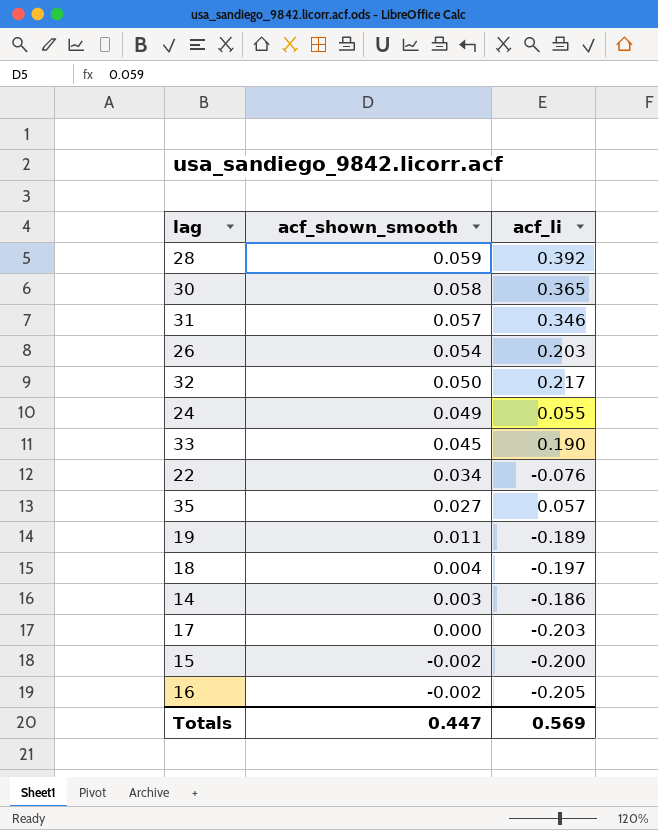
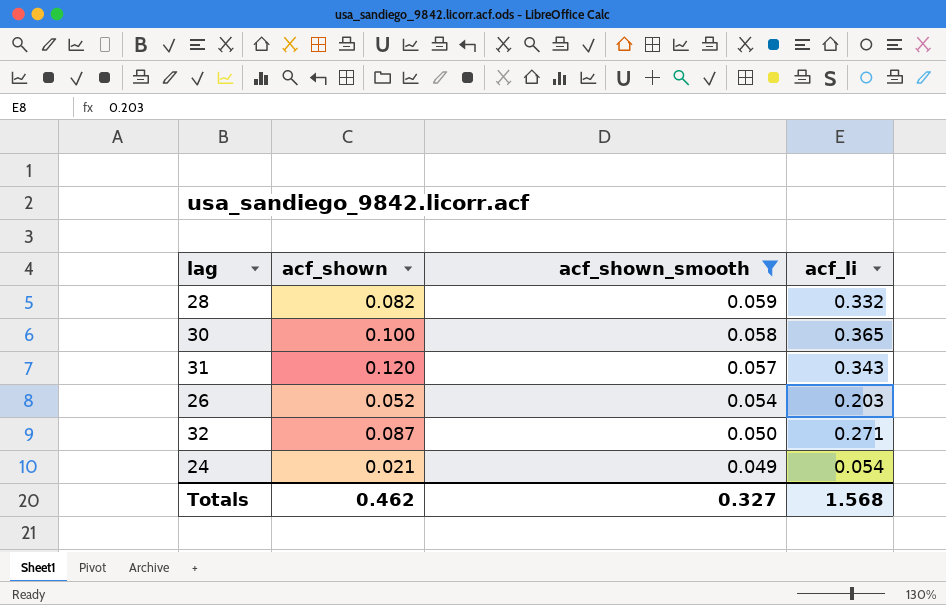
filter: none -> acf_shown_smooth >= 0.049
column acf_shown | position: none -> 2
28 | acf_li: 0.392 -> 0.332
31 | acf_li: 0.346 -> 0.343
32 | acf_li: 0.217 -> 0.271
24 | acf_li: 0.055 -> 0.054
Totals | acf_shown_smooth: 0.447 -> 0.327
Totals | acf_li: 0.569 -> 1.568

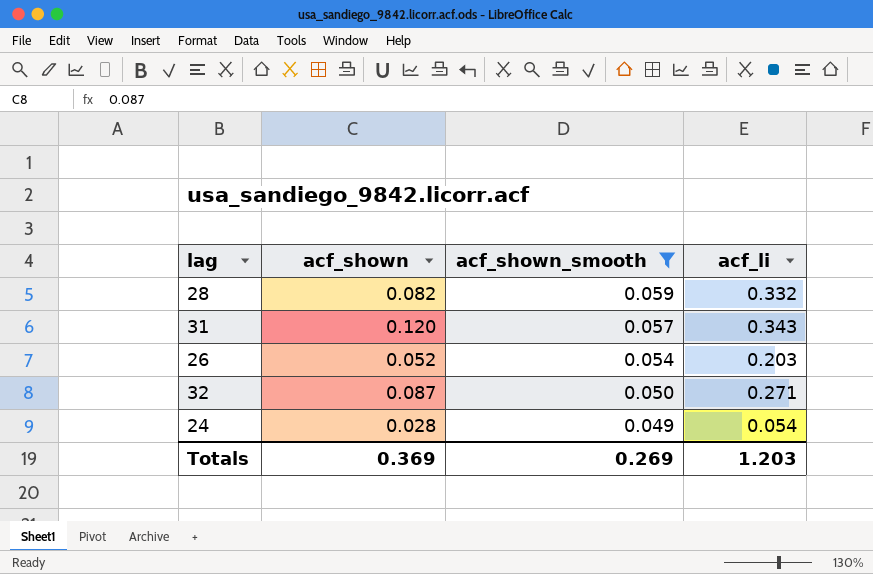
row 30: 0.100 | 0.058 | 0.365 -> none
24 | acf_shown: 0.021 -> 0.028
Totals | acf_shown: 0.462 -> 0.369
Totals | acf_shown_smooth: 0.327 -> 0.269
Totals | acf_li: 1.568 -> 1.203

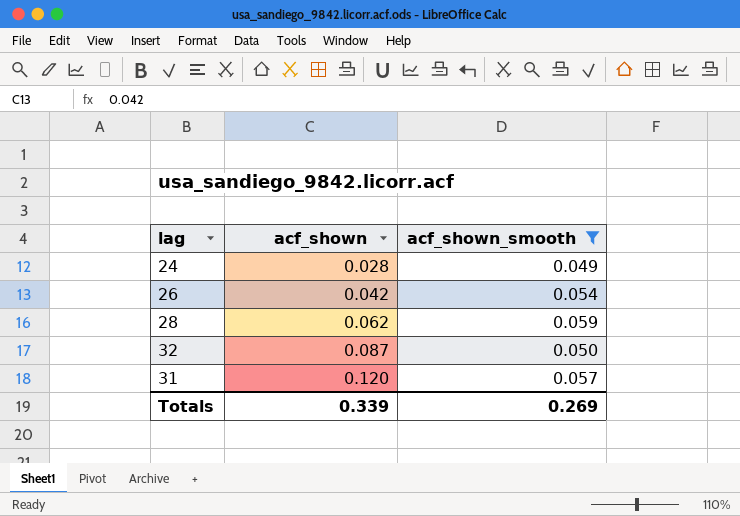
row order: acf_shown_smooth descending -> acf_shown ascending
column acf_li | position: 4 -> none
26 | acf_shown: 0.052 -> 0.042
28 | acf_shown: 0.082 -> 0.062
Totals | acf_shown: 0.369 -> 0.339

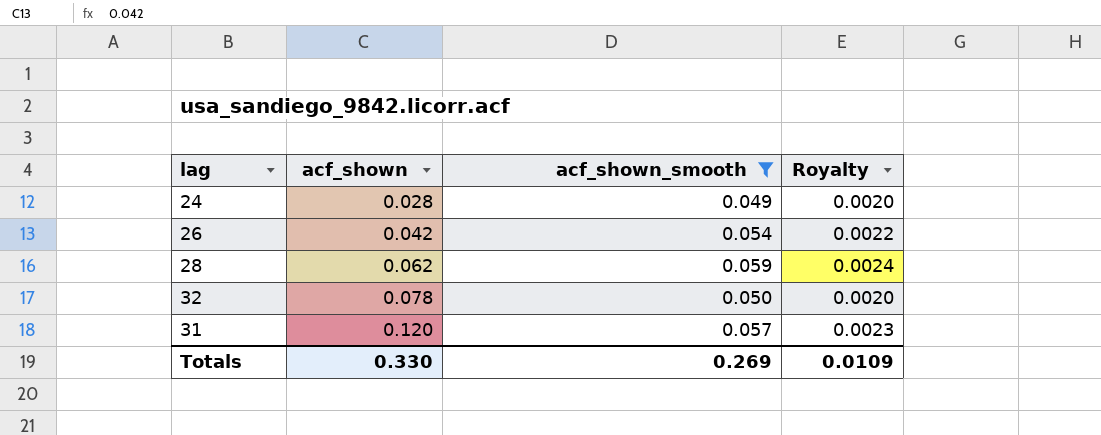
column Royalty | formula: none -> [acf_shown_smooth] * 0.04
32 | acf_shown: 0.087 -> 0.078
Totals | acf_shown: 0.339 -> 0.330

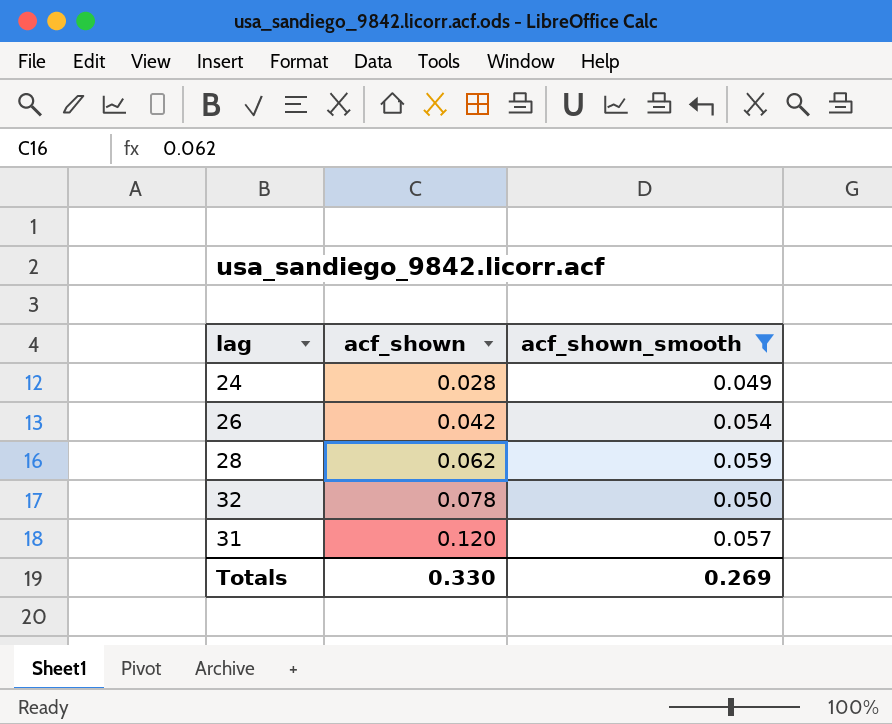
column Royalty | formula: [acf_shown_smooth] * 0.04 -> none

